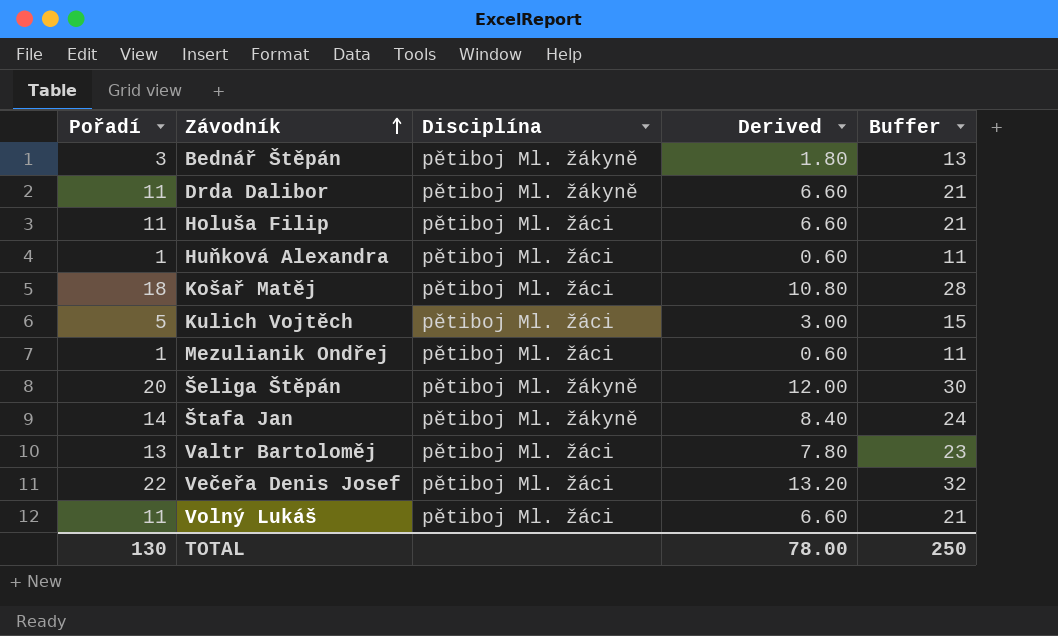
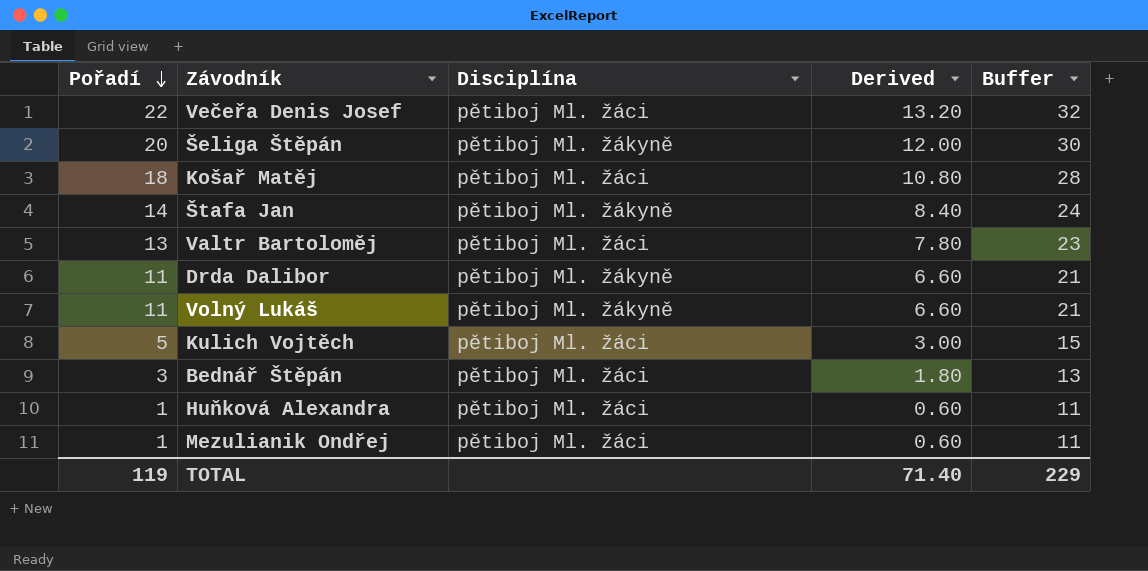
row order: Závodník ascending -> Pořadí descending
row Holuša Filip: 11 | pětiboj Ml. žáci | 6.60 | 21 -> none
Volný Lukáš | Disciplína: pětiboj Ml. žáci -> pětiboj Ml. žákyně
Bednář Štěpán | Disciplína: pětiboj Ml. žákyně -> pětiboj Ml. žáci
TOTAL | Pořadí: 130 -> 119
TOTAL | Derived: 78.00 -> 71.40
TOTAL | Buffer: 250 -> 229

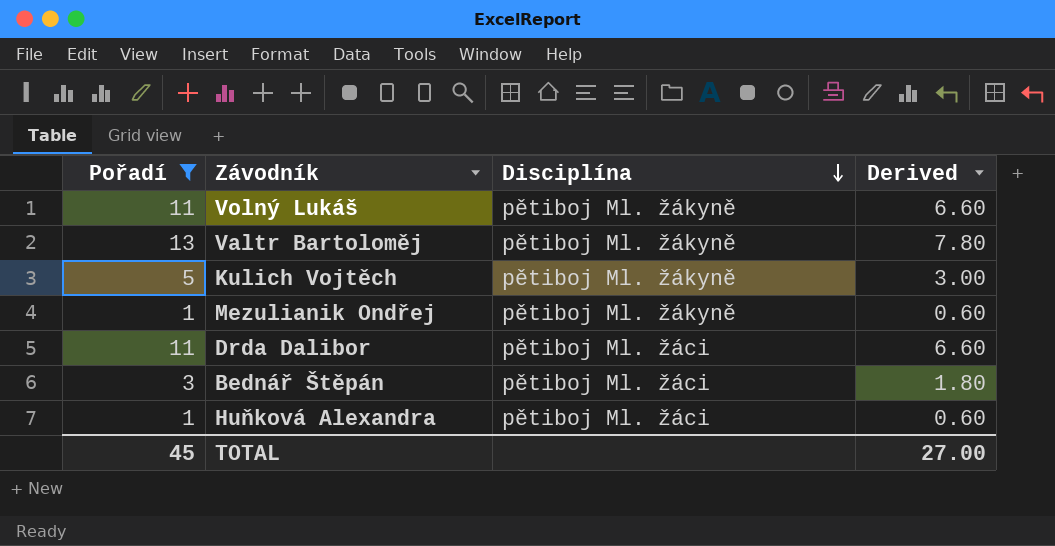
filter: none -> Pořadí <= 13
row order: Pořadí descending -> Disciplína descending
column Buffer | formula: [Pořadí] + 10 -> none
Valtr Bartoloměj | Disciplína: pětiboj Ml. žáci -> pětiboj Ml. žákyně
Kulich Vojtěch | Disciplína: pětiboj Ml. žáci -> pětiboj Ml. žákyně
Mezulianik Ondřej | Disciplína: pětiboj Ml. žáci -> pětiboj Ml. žákyně
Drda Dalibor | Disciplína: pětiboj Ml. žákyně -> pětiboj Ml. žáci
TOTAL | Pořadí: 119 -> 45
TOTAL | Derived: 71.40 -> 27.00

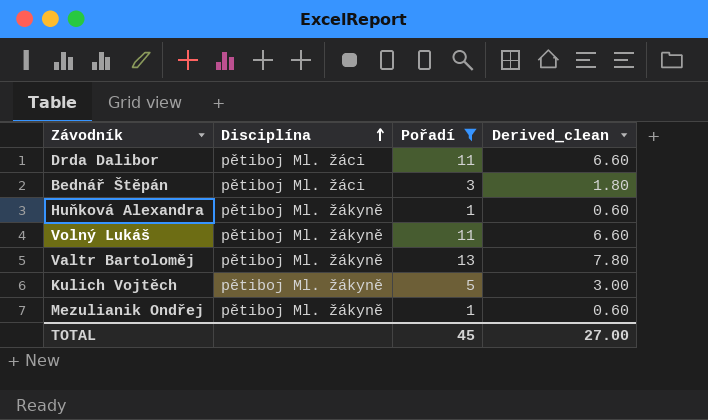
row order: Disciplína descending -> Disciplína ascending
column Pořadí | position: 1 -> 3
column name: Derived -> Derived_clean
Huňková Alexandra | Disciplína: pětiboj Ml. žáci -> pětiboj Ml. žákyně

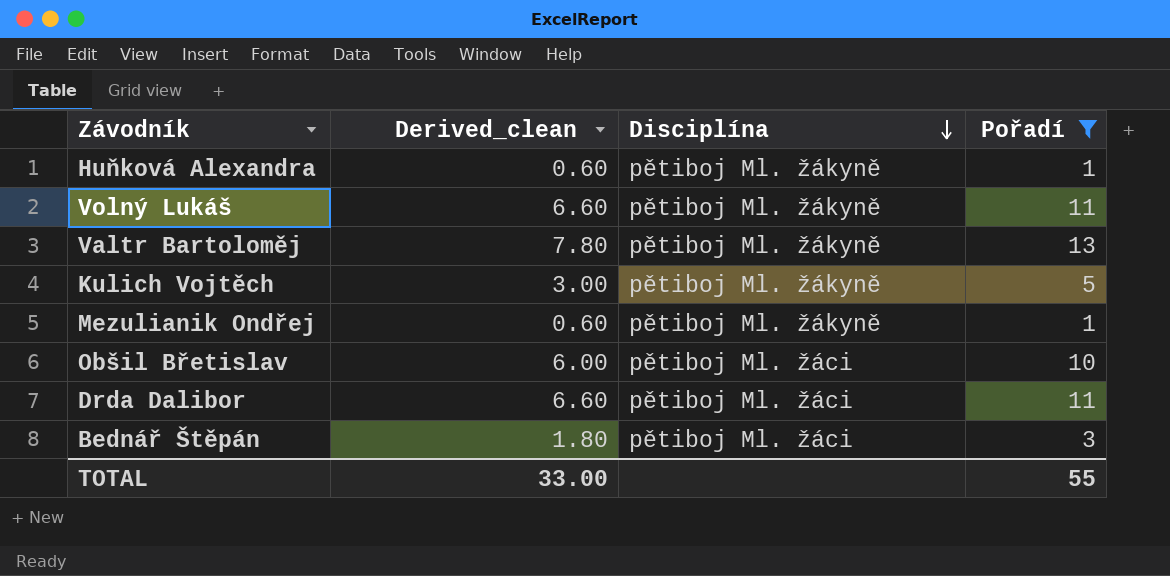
row order: Disciplína ascending -> Disciplína descending
column Derived_clean | position: 4 -> 2
row Obšil Břetislav: none -> 6.00 | pětiboj Ml. žáci | 10
TOTAL | Derived_clean: 27.00 -> 33.00
TOTAL | Pořadí: 45 -> 55

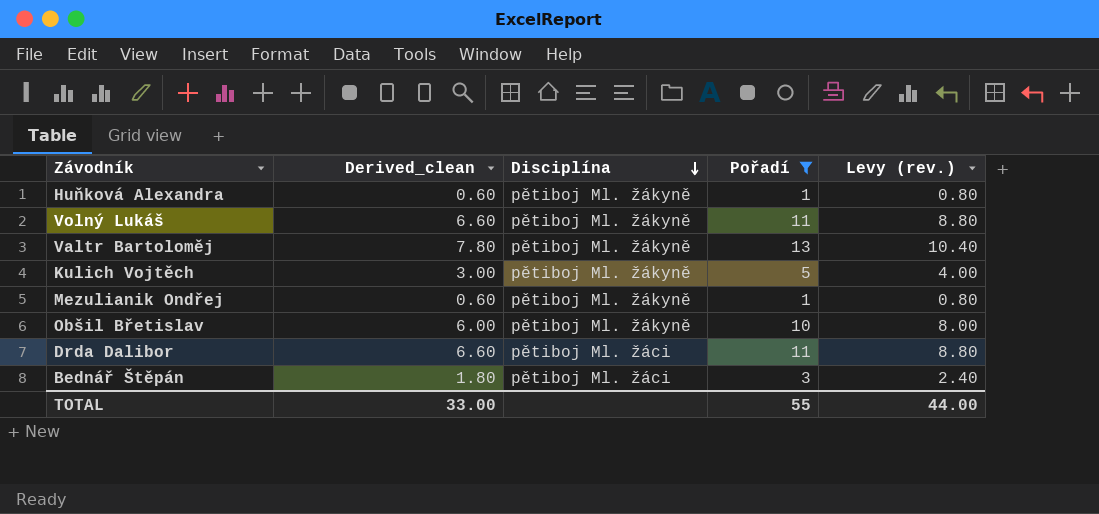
column Levy (rev.) | formula: none -> [Pořadí] * 0.8
Obšil Břetislav | Disciplína: pětiboj Ml. žáci -> pětiboj Ml. žákyně

